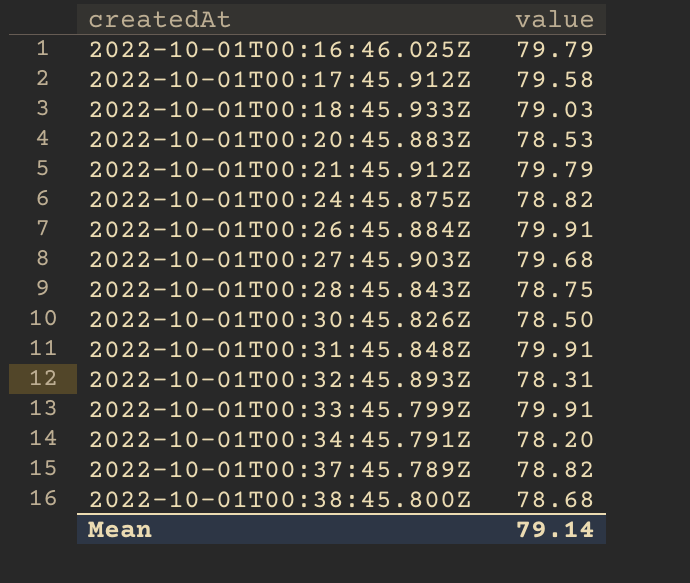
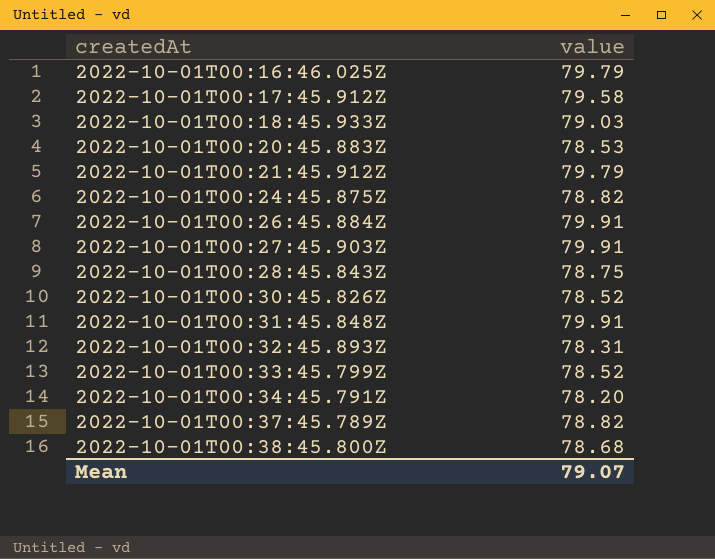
2022-10-01T00:27:45.903Z | value: 79.68 -> 79.91
2022-10-01T00:30:45.826Z | value: 78.50 -> 78.52
2022-10-01T00:33:45.799Z | value: 79.91 -> 78.52
Mean | value: 79.14 -> 79.07

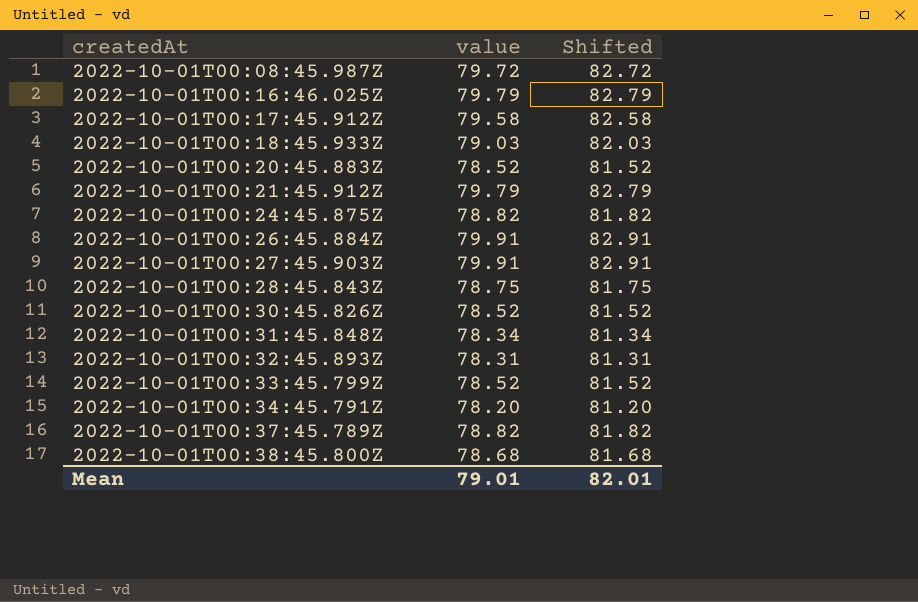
column Shifted | formula: none -> [value] + 3
row 2022-10-01T00:08:45.987Z: none -> 79.72 | 82.72
2022-10-01T00:20:45.883Z | value: 78.53 -> 78.52
2022-10-01T00:31:45.848Z | value: 79.91 -> 78.34
Mean | value: 79.07 -> 79.01

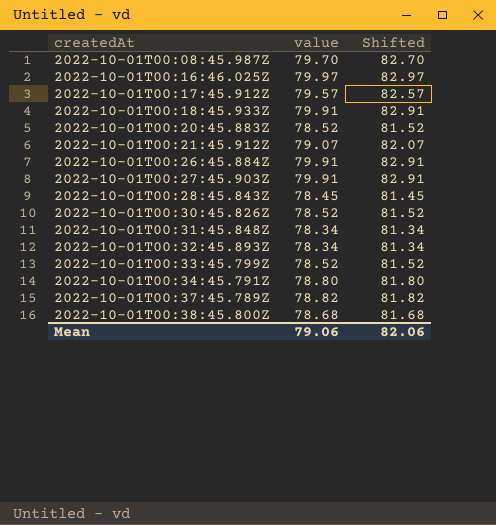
row 2022-10-01T00:24:45.875Z: 78.82 | 81.82 -> none
2022-10-01T00:08:45.987Z | value: 79.72 -> 79.70
2022-10-01T00:08:45.987Z | Shifted: 82.72 -> 82.70
2022-10-01T00:16:46.025Z | value: 79.79 -> 79.97
2022-10-01T00:16:46.025Z | Shifted: 82.79 -> 82.97
2022-10-01T00:17:45.912Z | value: 79.58 -> 79.57
2022-10-01T00:17:45.912Z | Shifted: 82.58 -> 82.57
2022-10-01T00:18:45.933Z | value: 79.03 -> 79.91
2022-10-01T00:18:45.933Z | Shifted: 82.03 -> 82.91
2022-10-01T00:21:45.912Z | value: 79.79 -> 79.07
2022-10-01T00:21:45.912Z | Shifted: 82.79 -> 82.07
2022-10-01T00:28:45.843Z | value: 78.75 -> 78.45
2022-10-01T00:28:45.843Z | Shifted: 81.75 -> 81.45
2022-10-01T00:32:45.893Z | value: 78.31 -> 78.34
2022-10-01T00:32:45.893Z | Shifted: 81.31 -> 81.34
2022-10-01T00:34:45.791Z | value: 78.20 -> 78.80
2022-10-01T00:34:45.791Z | Shifted: 81.20 -> 81.80
Mean | value: 79.01 -> 79.06
Mean | Shifted: 82.01 -> 82.06

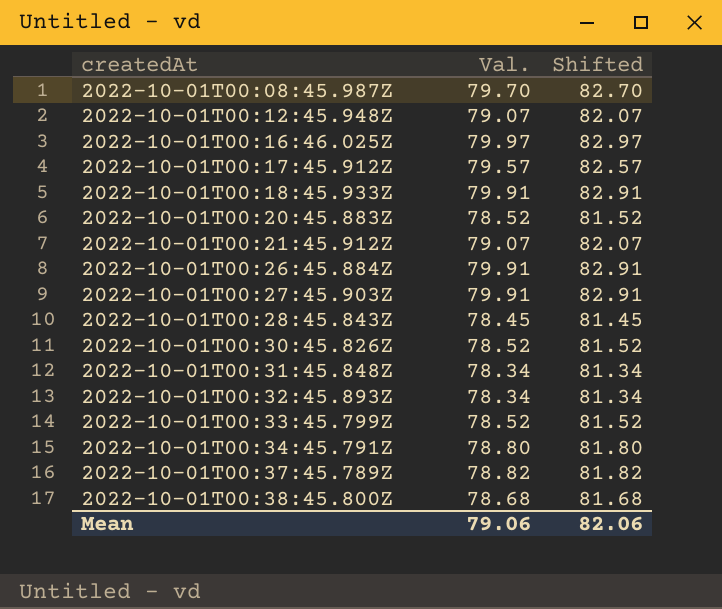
column name: value -> Val.
row 2022-10-01T00:12:45.948Z: none -> 79.07 | 82.07

